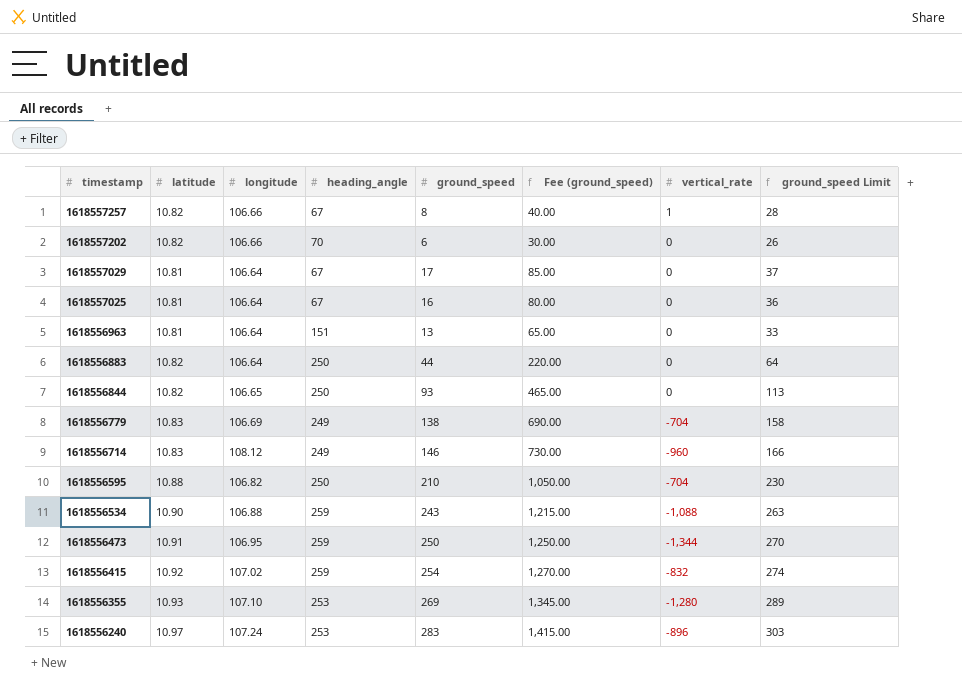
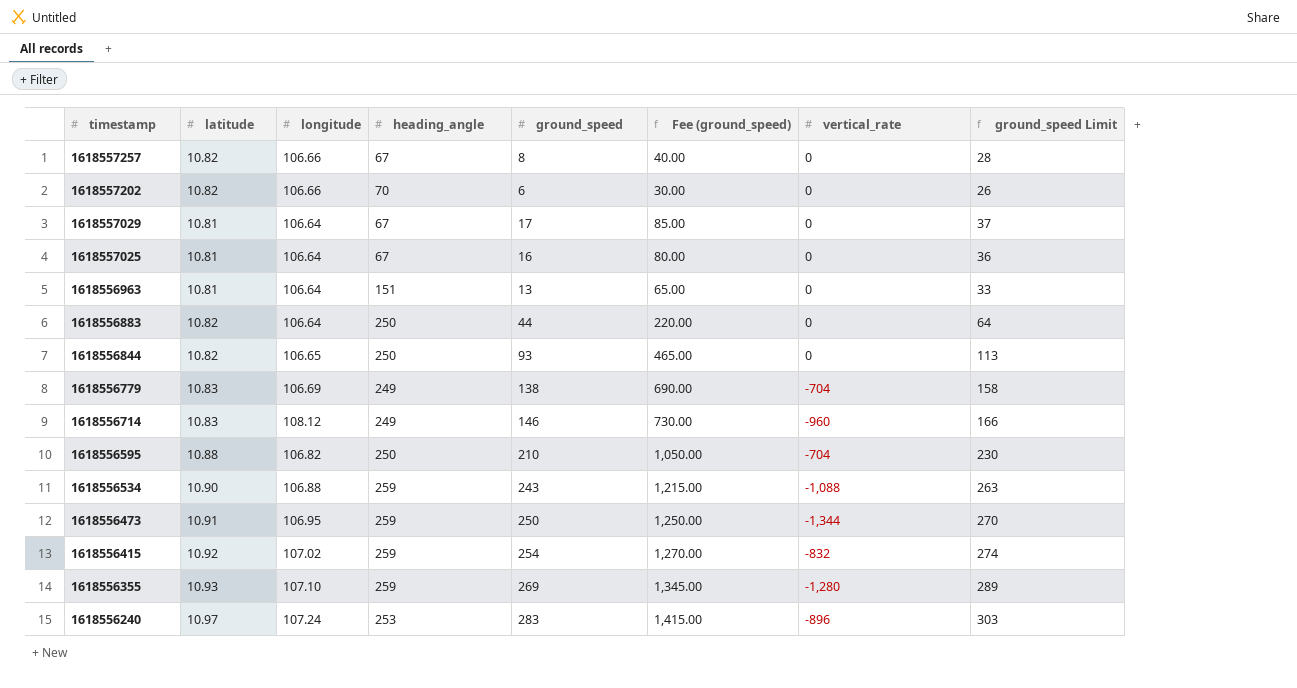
1618557257 | vertical_rate: 1 -> 0
1618556355 | heading_angle: 253 -> 259

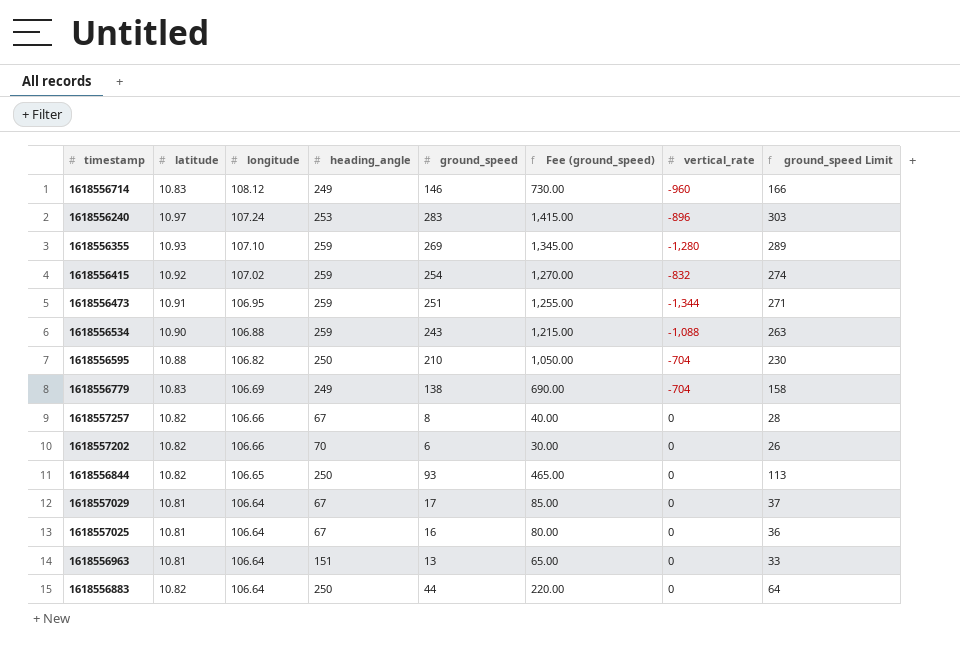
row order: timestamp descending -> longitude descending
1618556473 | ground_speed: 250 -> 251
1618556473 | Fee (ground_speed): 1,250.00 -> 1,255.00
1618556473 | ground_speed Limit: 270 -> 271

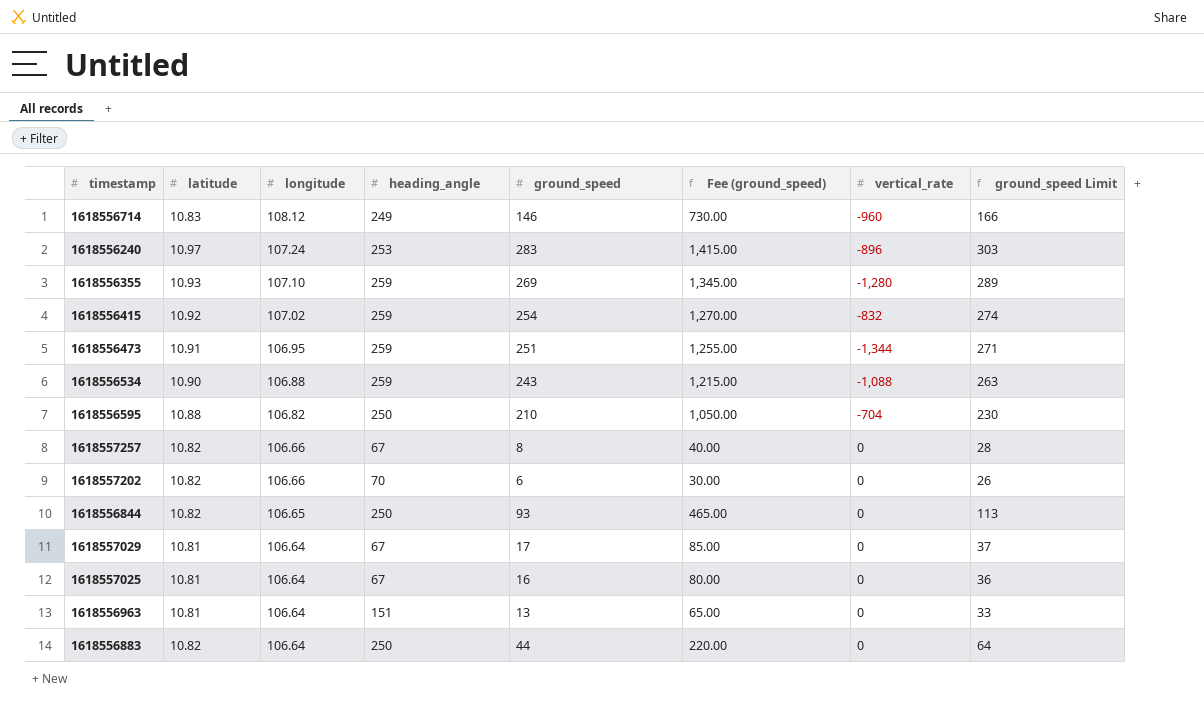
row 1618556779: 10.83 | 106.69 | 249 | 138 | 690.00 | -704 | 158 -> none

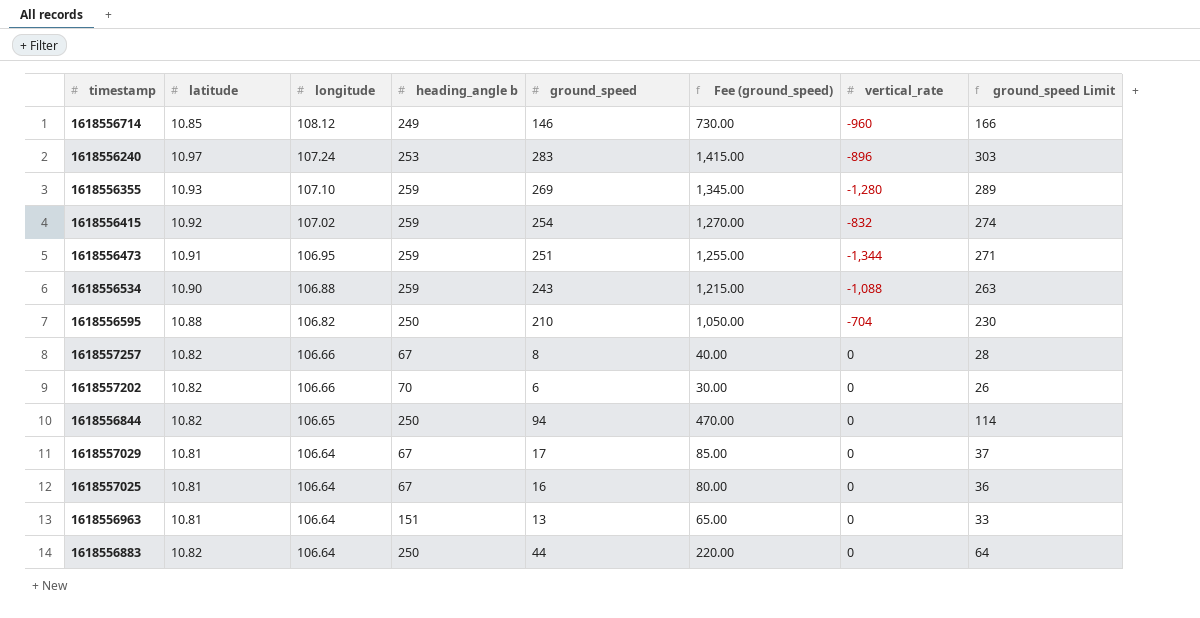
column name: heading_angle -> heading_angle b
1618556714 | latitude: 10.83 -> 10.85
1618556844 | ground_speed: 93 -> 94
1618556844 | Fee (ground_speed): 465.00 -> 470.00
1618556844 | ground_speed Limit: 113 -> 114

